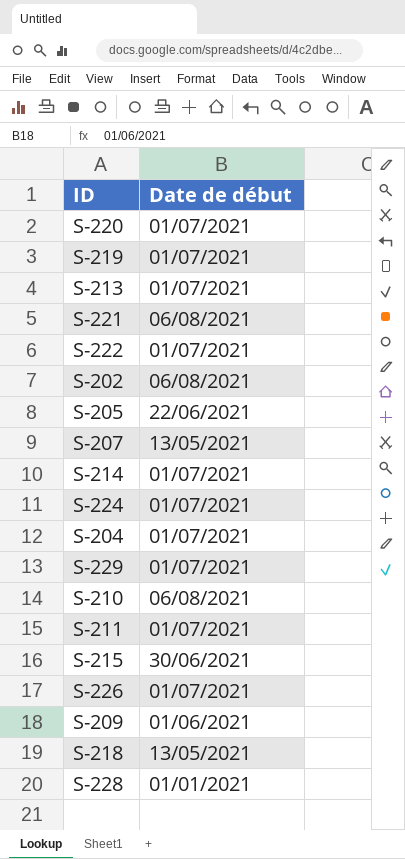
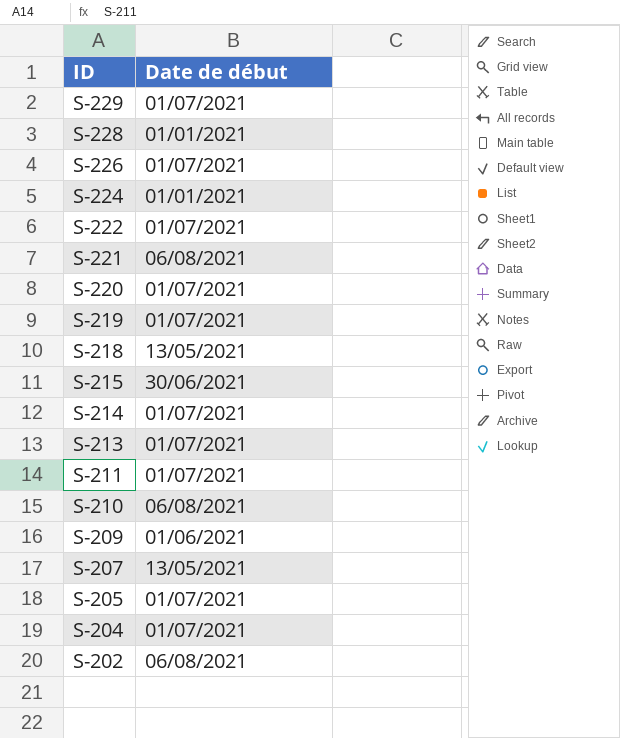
row order: none -> ID descending
S-224 | Date de début: 01/07/2021 -> 01/01/2021
S-205 | Date de début: 22/06/2021 -> 01/07/2021

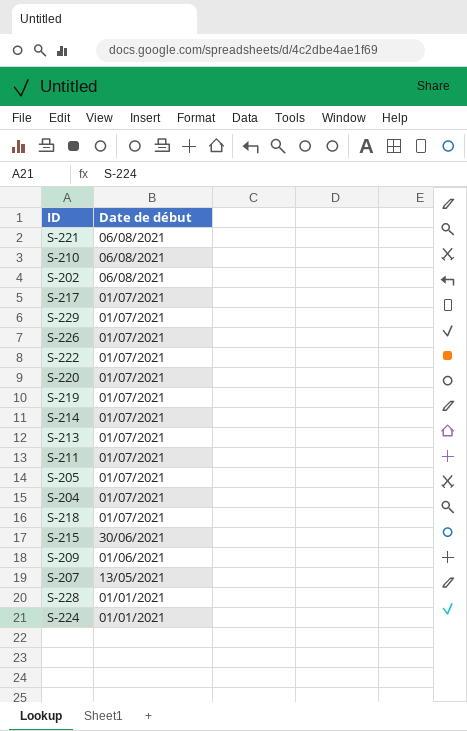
row order: ID descending -> Date de début descending
row S-217: none -> 01/07/2021
S-218 | Date de début: 13/05/2021 -> 01/07/2021

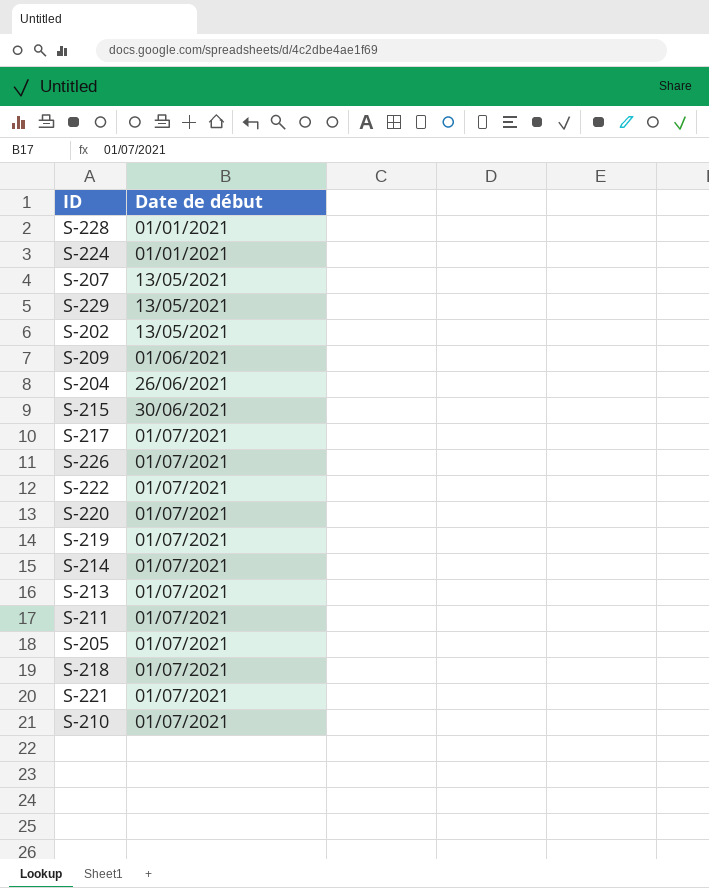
row order: Date de début descending -> Date de début ascending
S-229 | Date de début: 01/07/2021 -> 13/05/2021
S-202 | Date de début: 06/08/2021 -> 13/05/2021
S-204 | Date de début: 01/07/2021 -> 26/06/2021
S-221 | Date de début: 06/08/2021 -> 01/07/2021
S-210 | Date de début: 06/08/2021 -> 01/07/2021

